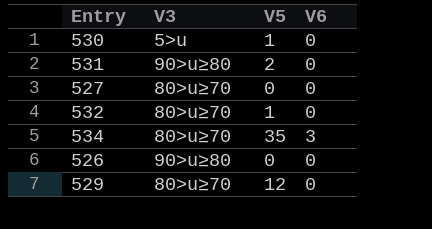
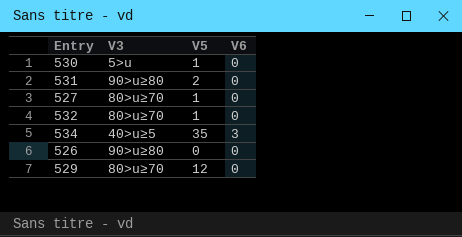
527 | V5: 0 -> 1
534 | V3: 80>u≥70 -> 40>u≥5

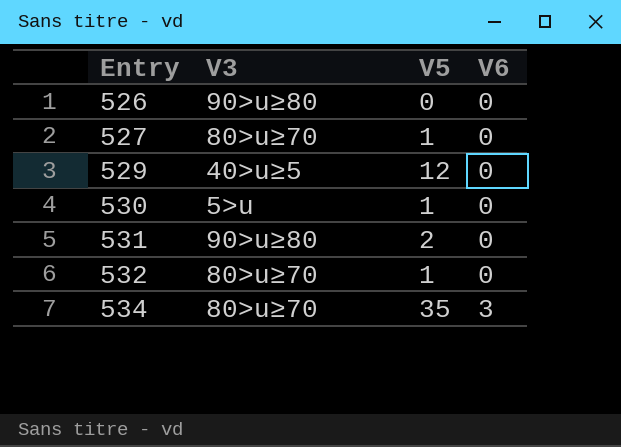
row order: none -> Entry ascending
529 | V3: 80>u≥70 -> 40>u≥5
534 | V3: 40>u≥5 -> 80>u≥70

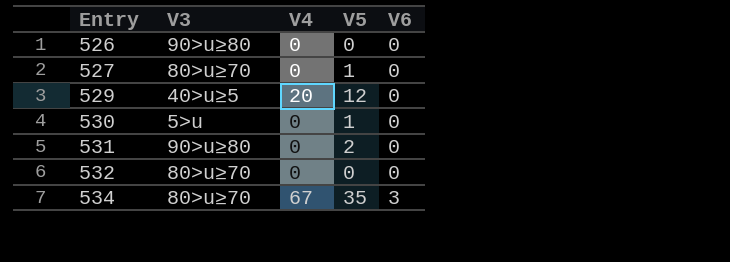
column V4 | position: none -> 3
532 | V5: 1 -> 0

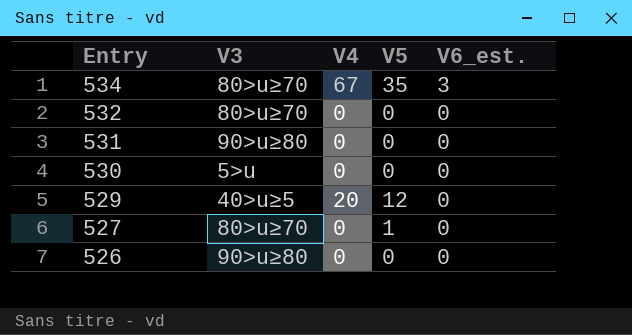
row order: Entry ascending -> Entry descending
column name: V6 -> V6_est.
531 | V5: 2 -> 0
530 | V5: 1 -> 0

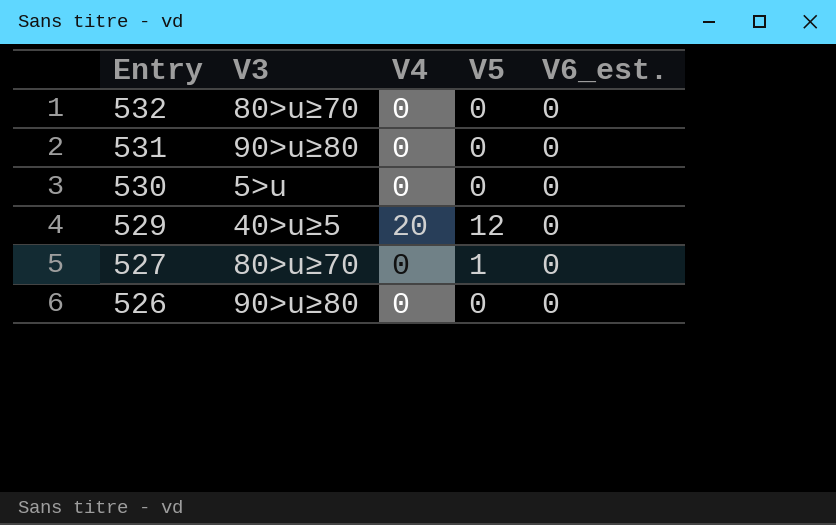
row 534: 80>u≥70 | 67 | 35 | 3 -> none

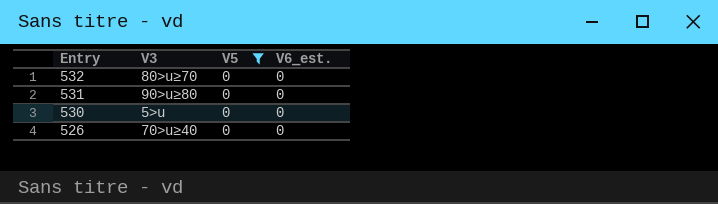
filter: none -> V5 = 0
column V4 | position: 3 -> none
526 | V3: 90>u≥80 -> 70>u≥40

